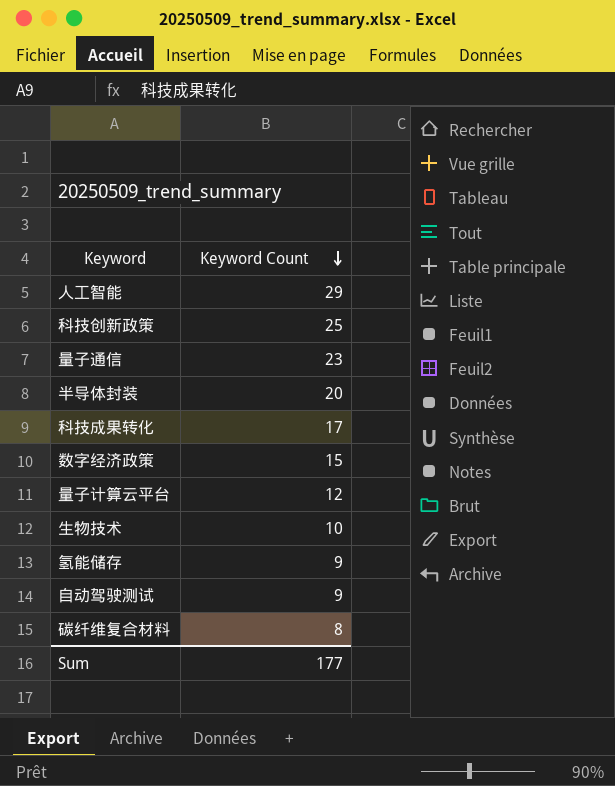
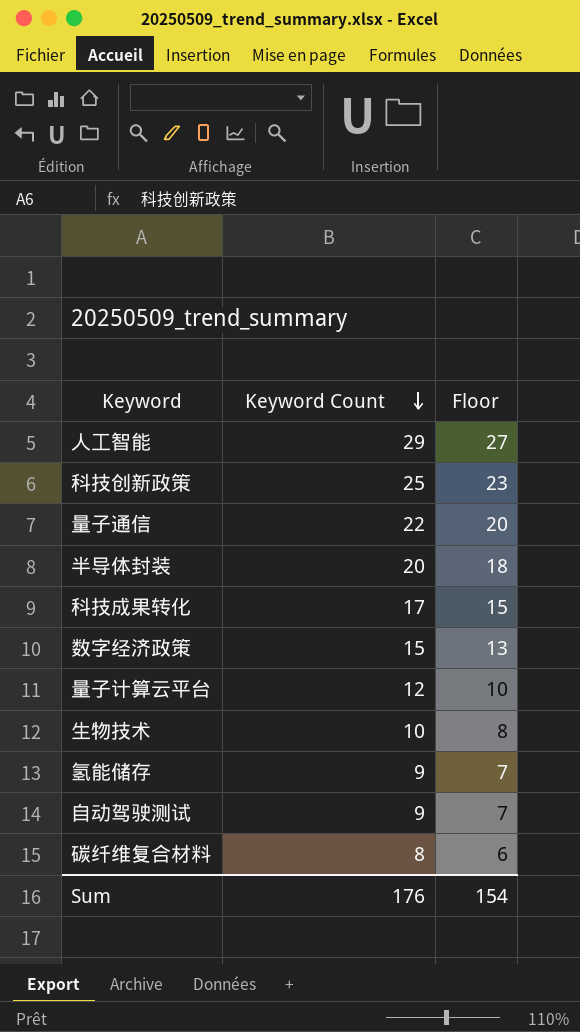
column Floor | formula: none -> [Keyword Count] - 2
量子通信 | Keyword Count: 23 -> 22
Sum | Keyword Count: 177 -> 176

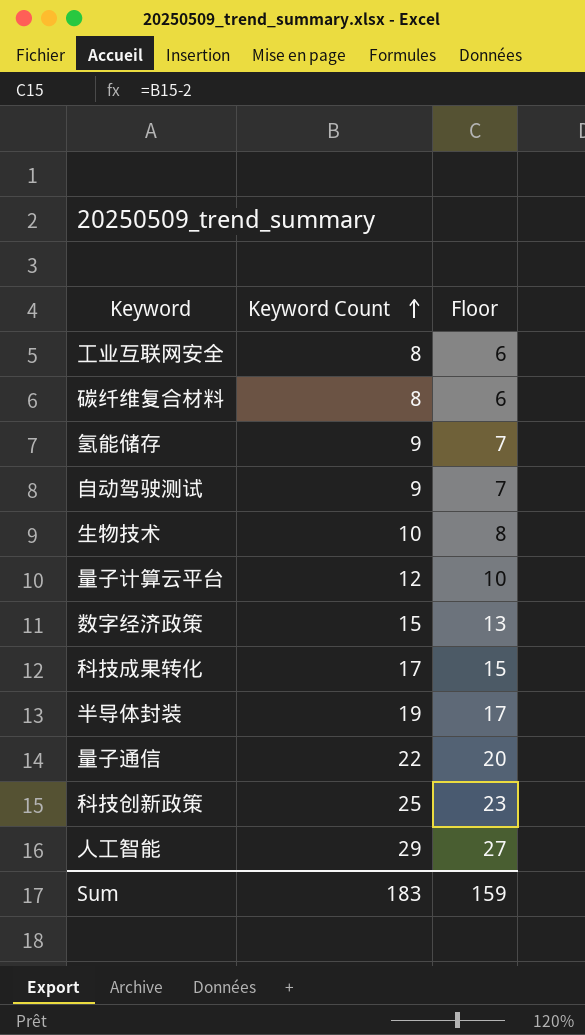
row order: Keyword Count descending -> Keyword Count ascending
row 工业互联网安全: none -> 8 | 6
半导体封装 | Keyword Count: 20 -> 19
半导体封装 | Floor: 18 -> 17
Sum | Keyword Count: 176 -> 183
Sum | Floor: 154 -> 159

